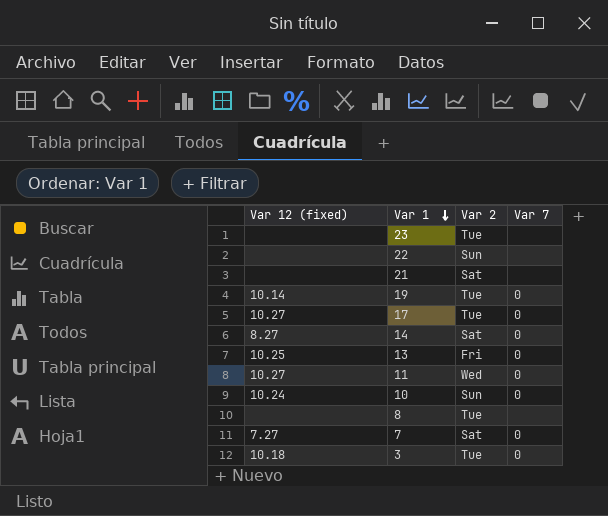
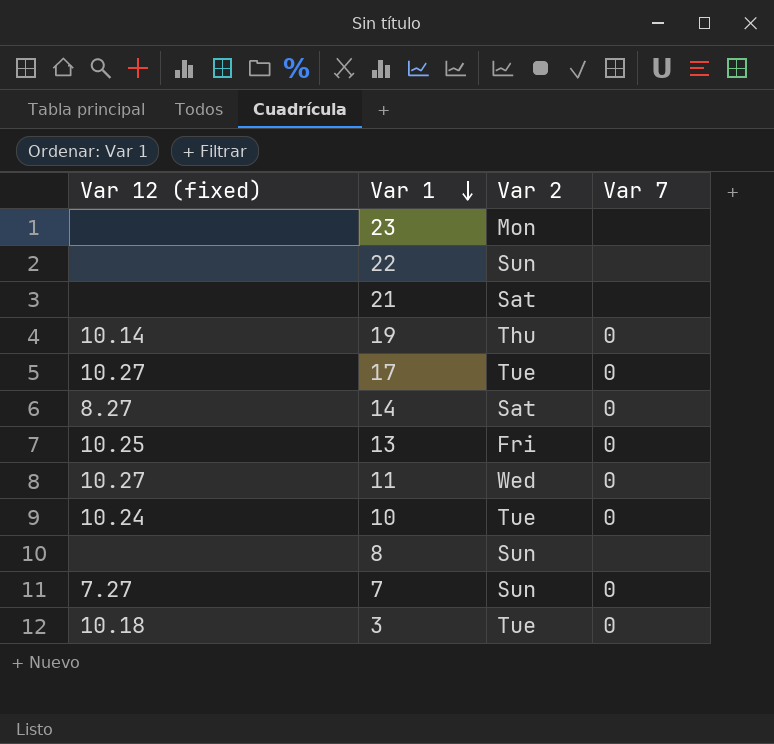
23 | Var 2: Tue -> Mon
19 | Var 2: Tue -> Thu
10 | Var 2: Sun -> Tue
8 | Var 2: Tue -> Sun
7 | Var 2: Sat -> Sun

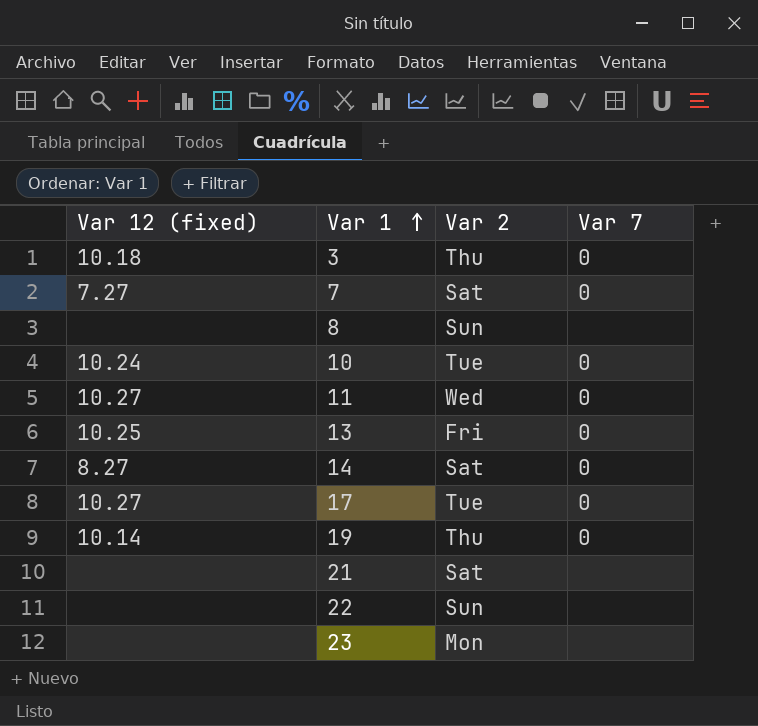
row order: Var 1 descending -> Var 1 ascending
3 | Var 2: Tue -> Thu
7 | Var 2: Sun -> Sat

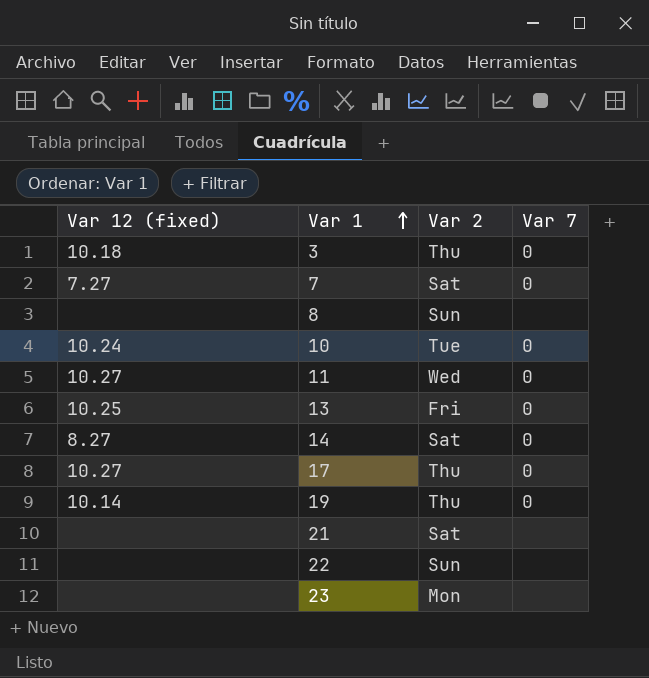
17 | Var 2: Tue -> Thu

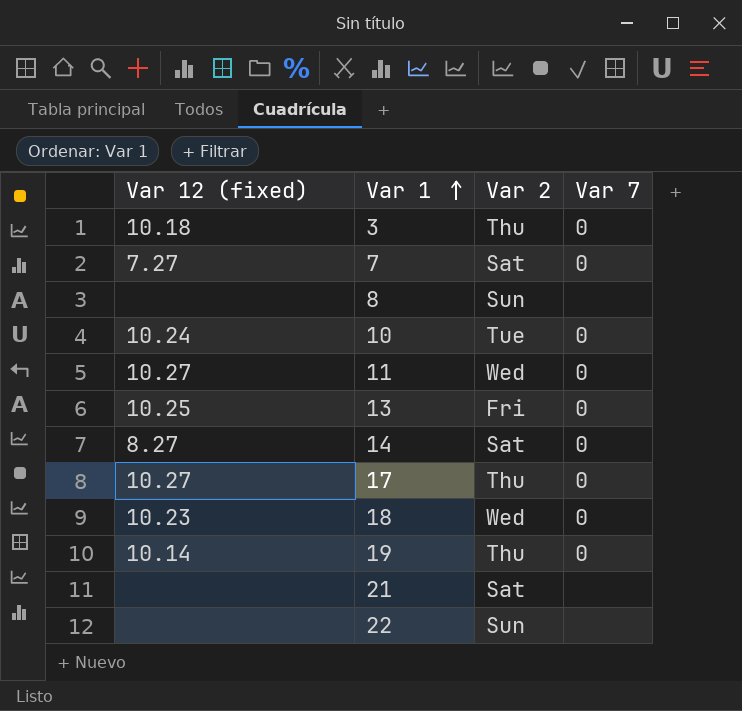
row 23: none | Mon | none -> none
row 18: none -> 10.23 | Wed | 0

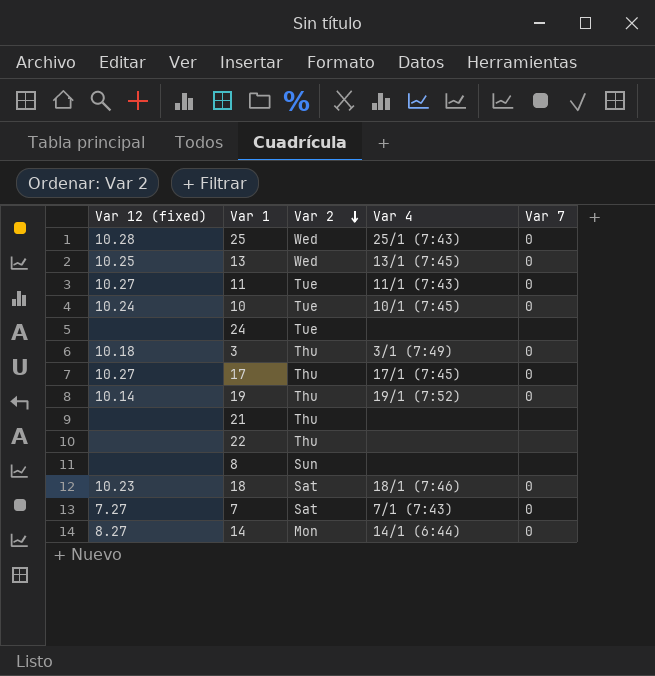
row order: Var 1 ascending -> Var 2 descending
column Var 4 | position: none -> 4
row 25: none -> 10.28 | Wed | 25/1 (7:43) | 0
13 | Var 2: Fri -> Wed
11 | Var 2: Wed -> Tue
row 24: none -> none | Tue | none | none
21 | Var 2: Sat -> Thu
22 | Var 2: Sun -> Thu
18 | Var 2: Wed -> Sat
14 | Var 2: Sat -> Mon

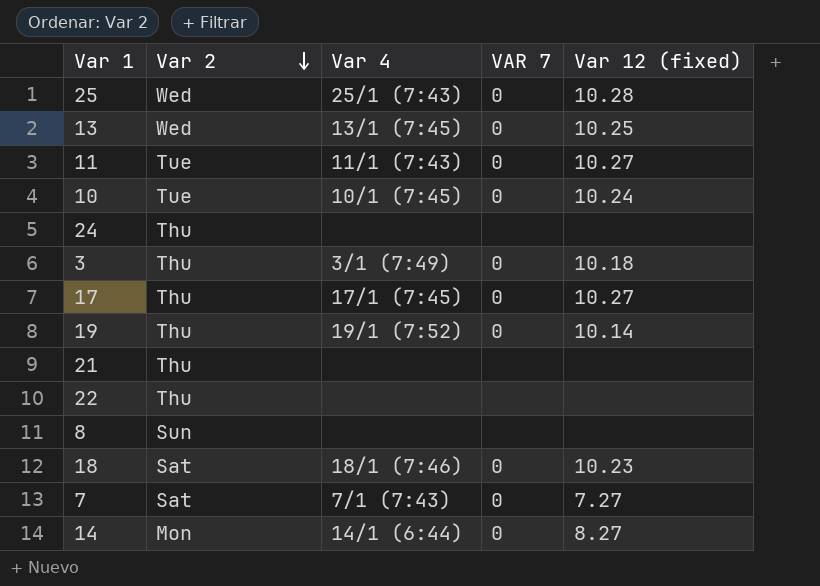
column name: Var 7 -> VAR 7
column Var 12 (fixed) | position: 1 -> 5
24 | Var 2: Tue -> Thu

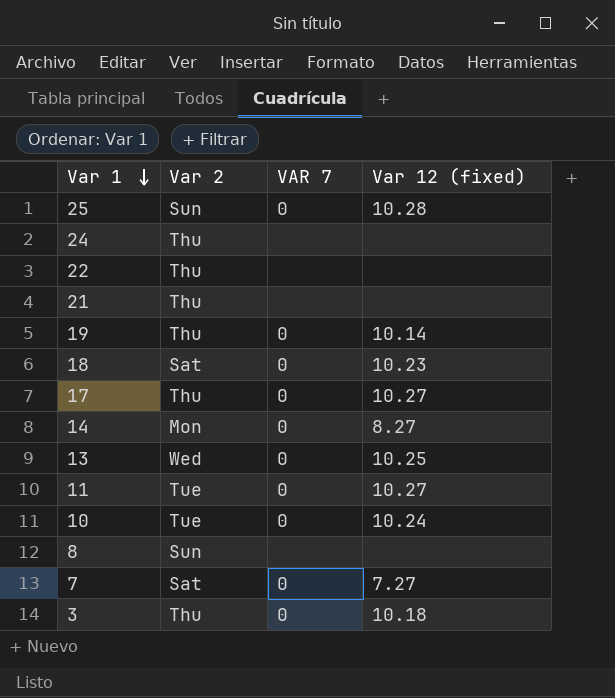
row order: Var 2 descending -> Var 1 descending
column Var 4 | position: 3 -> none
25 | Var 2: Wed -> Sun

